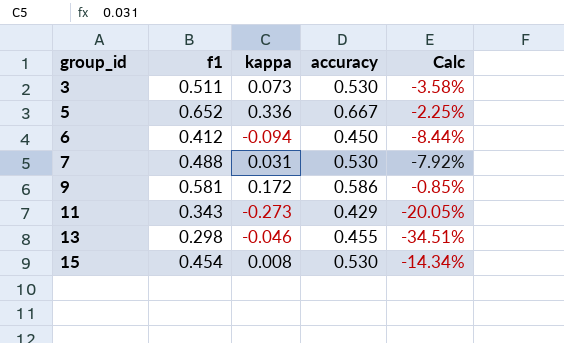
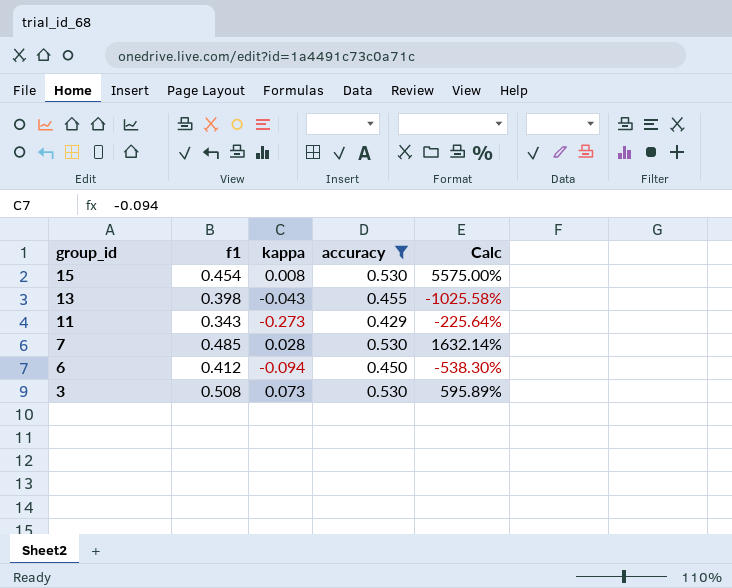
filter: none -> accuracy <= 0.530
row order: group_id ascending -> group_id descending
column Calc | formula: ([f1] - [accuracy]) / [accuracy] -> ([f1] - [kappa]) / [kappa]
13 | f1: 0.298 -> 0.398
13 | kappa: -0.046 -> -0.043
7 | f1: 0.488 -> 0.485
7 | kappa: 0.031 -> 0.028
3 | f1: 0.511 -> 0.508

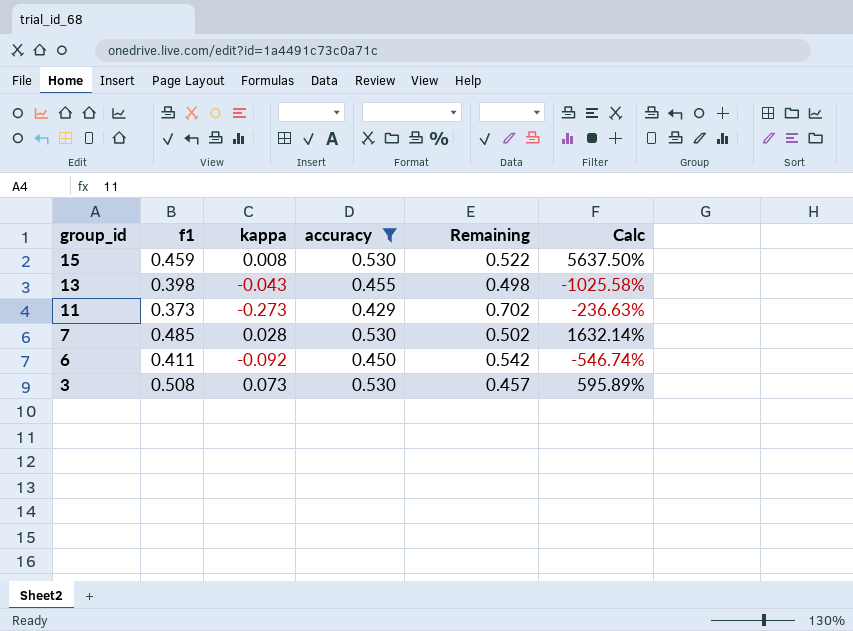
column Remaining | formula: none -> [accuracy] - [kappa]
15 | f1: 0.454 -> 0.459
15 | Calc: 5575.00% -> 5637.50%
11 | f1: 0.343 -> 0.373
11 | Calc: -225.64% -> -236.63%
6 | f1: 0.412 -> 0.411
6 | kappa: -0.094 -> -0.092
6 | Calc: -538.30% -> -546.74%

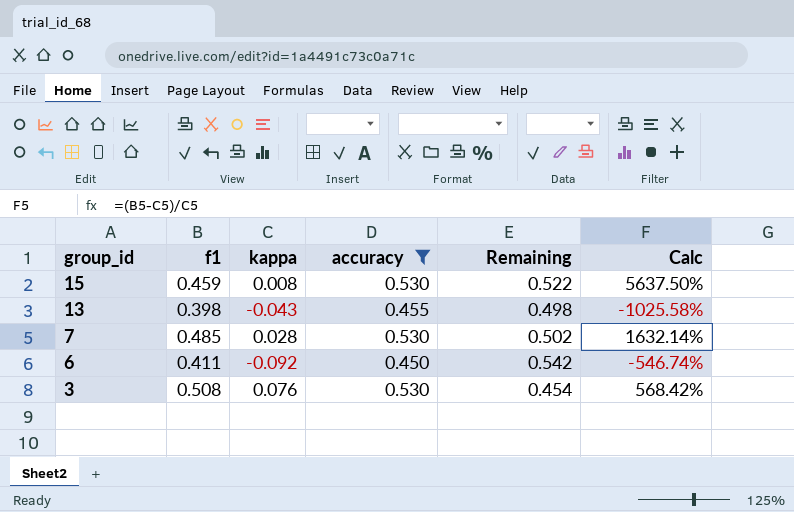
row 11: 0.373 | -0.273 | 0.429 | 0.702 | -236.63% -> none
3 | kappa: 0.073 -> 0.076
3 | Remaining: 0.457 -> 0.454
3 | Calc: 595.89% -> 568.42%

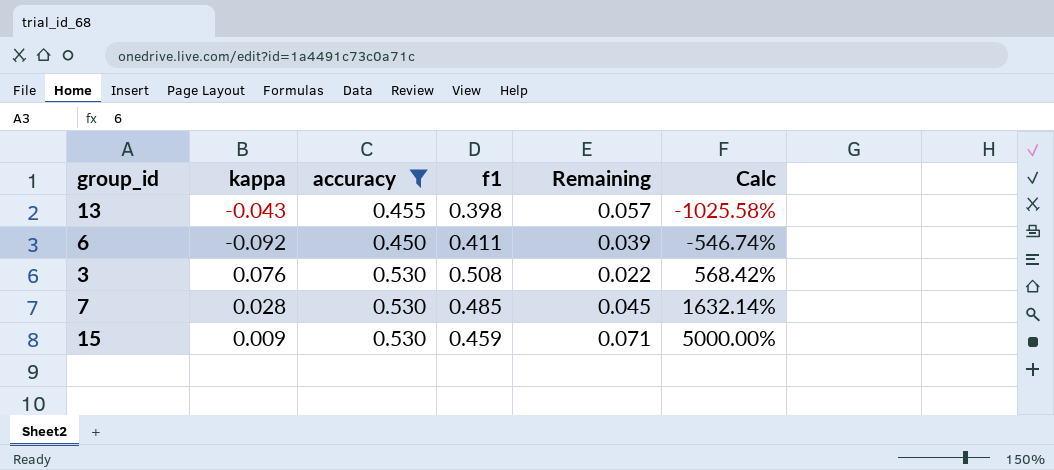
row order: group_id descending -> Calc ascending
column f1 | position: 2 -> 4
column Remaining | formula: [accuracy] - [kappa] -> [accuracy] - [f1]
15 | kappa: 0.008 -> 0.009
15 | Calc: 5637.50% -> 5000.00%

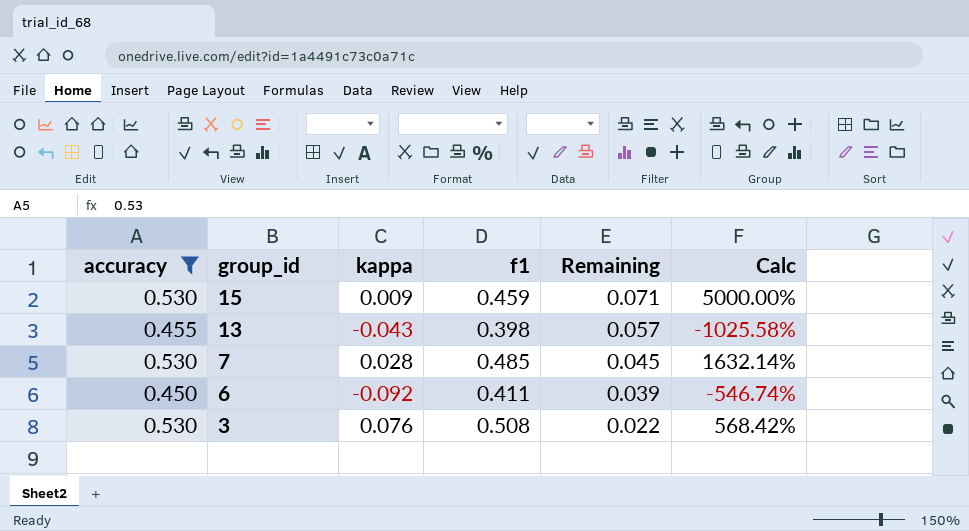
row order: Calc ascending -> group_id descending
column accuracy | position: 3 -> 1

